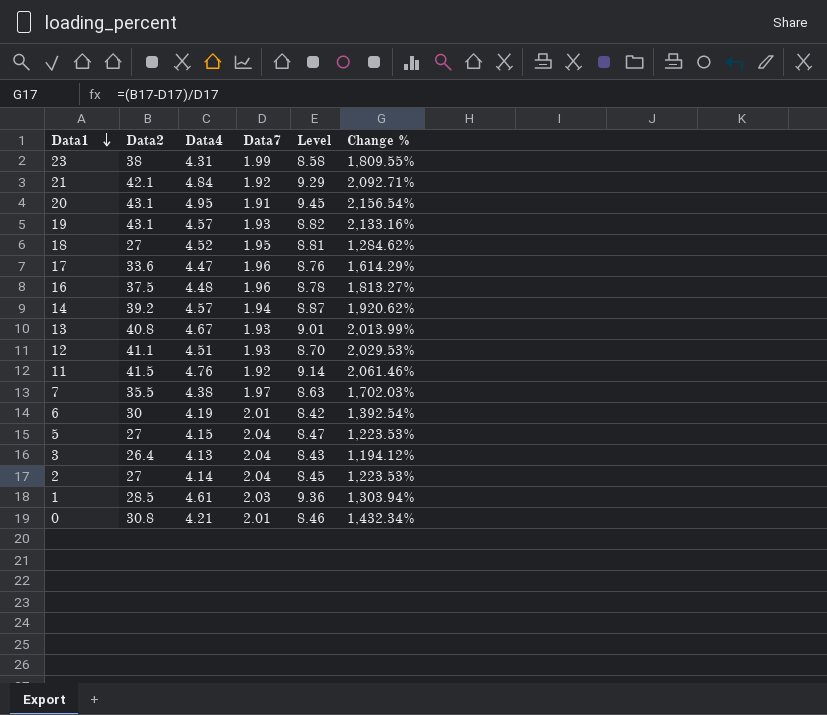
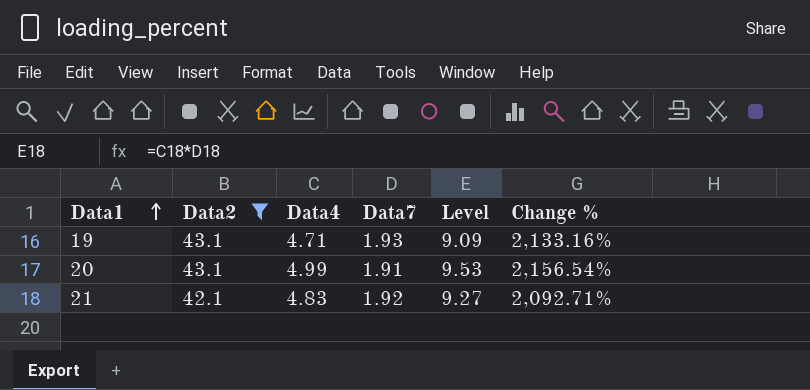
filter: none -> Data2 >= 42.1
row order: Data1 descending -> Data1 ascending
19 | Data4: 4.57 -> 4.71
19 | Level: 8.82 -> 9.09
20 | Data4: 4.95 -> 4.99
20 | Level: 9.45 -> 9.53
21 | Data4: 4.84 -> 4.83
21 | Level: 9.29 -> 9.27

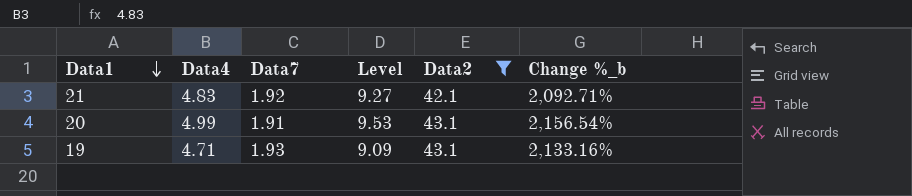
row order: Data1 ascending -> Data1 descending
column Data2 | position: 2 -> 5
column name: Change % -> Change %_b

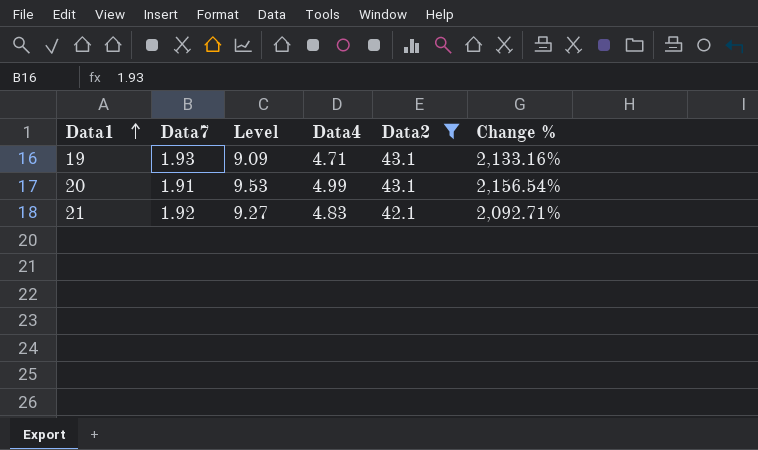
row order: Data1 descending -> Data1 ascending
column Data4 | position: 2 -> 4
column name: Change %_b -> Change %

